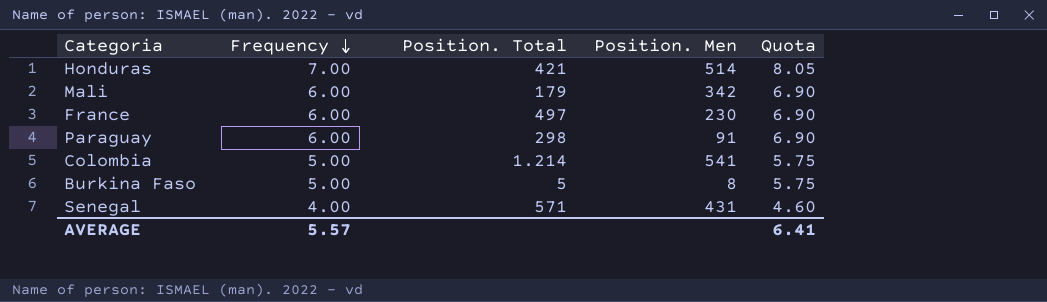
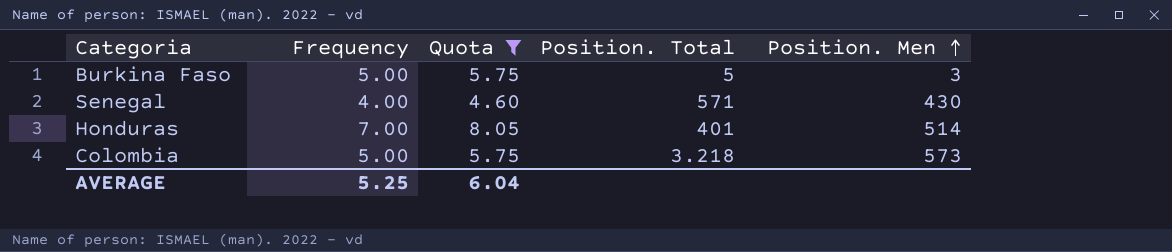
filter: none -> Quota != 6.90
row order: Frequency descending -> Position. Men ascending
column Quota | position: 5 -> 3
Burkina Faso | Position. Men: 8 -> 3
Senegal | Position. Men: 431 -> 430
Honduras | Position. Total: 421 -> 401
Colombia | Position. Total: 1.214 -> 3.218
Colombia | Position. Men: 541 -> 573
AVERAGE | Frequency: 5.57 -> 5.25
AVERAGE | Quota: 6.41 -> 6.04

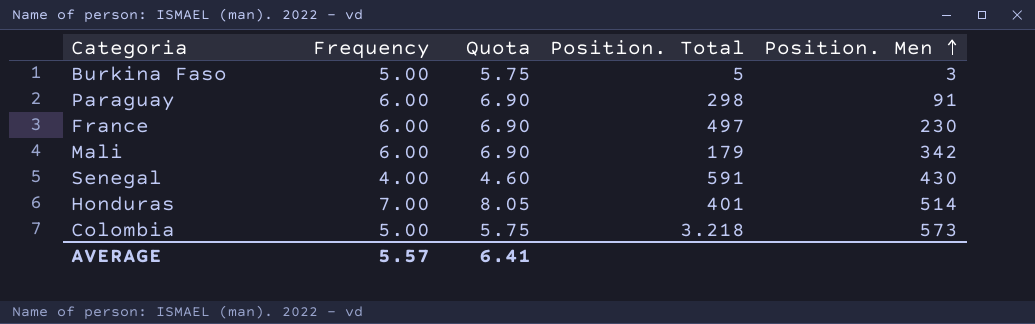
filter: Quota != 6.90 -> none
Senegal | Position. Total: 571 -> 591
AVERAGE | Frequency: 5.25 -> 5.57
AVERAGE | Quota: 6.04 -> 6.41

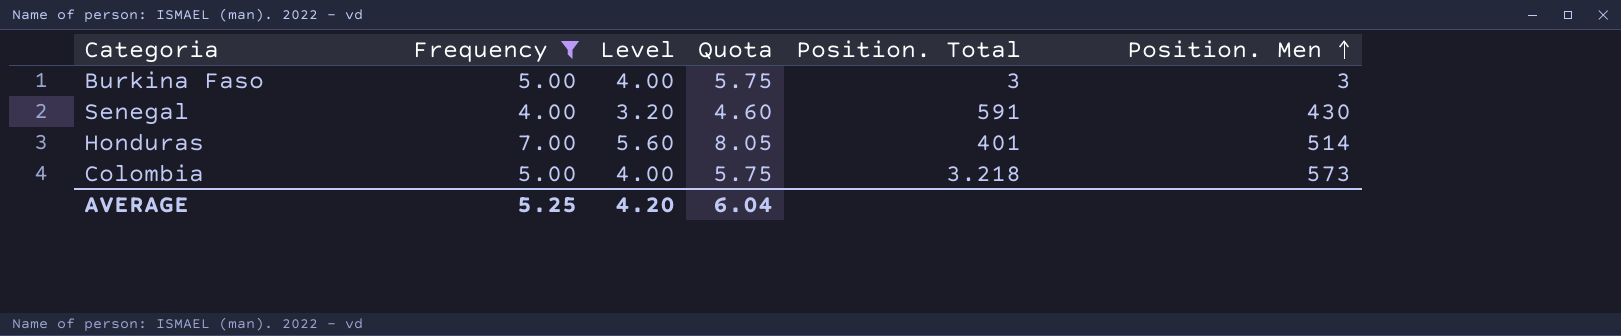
filter: none -> Frequency != 6.00
column Level | formula: none -> [Frequency] * 0.8
Burkina Faso | Position. Total: 5 -> 3
AVERAGE | Frequency: 5.57 -> 5.25
AVERAGE | Quota: 6.41 -> 6.04

